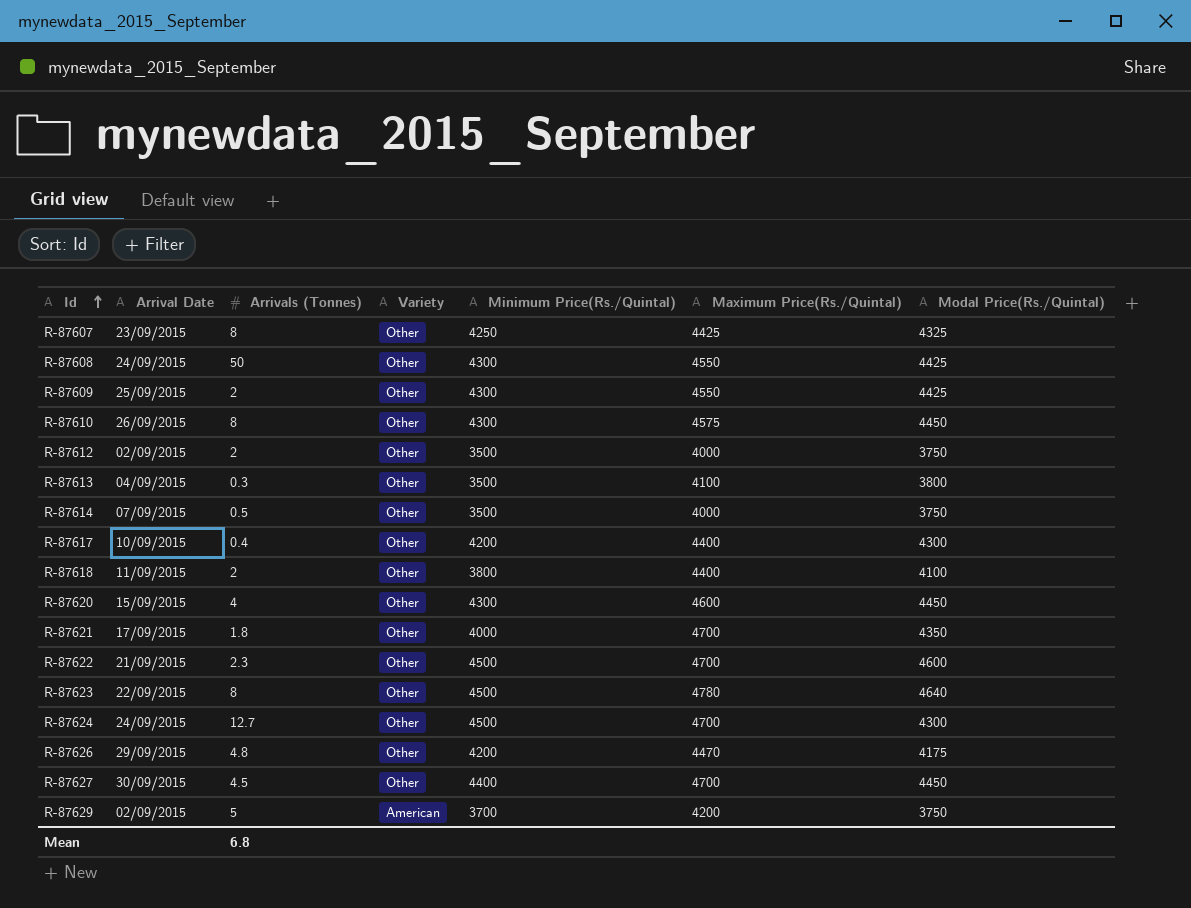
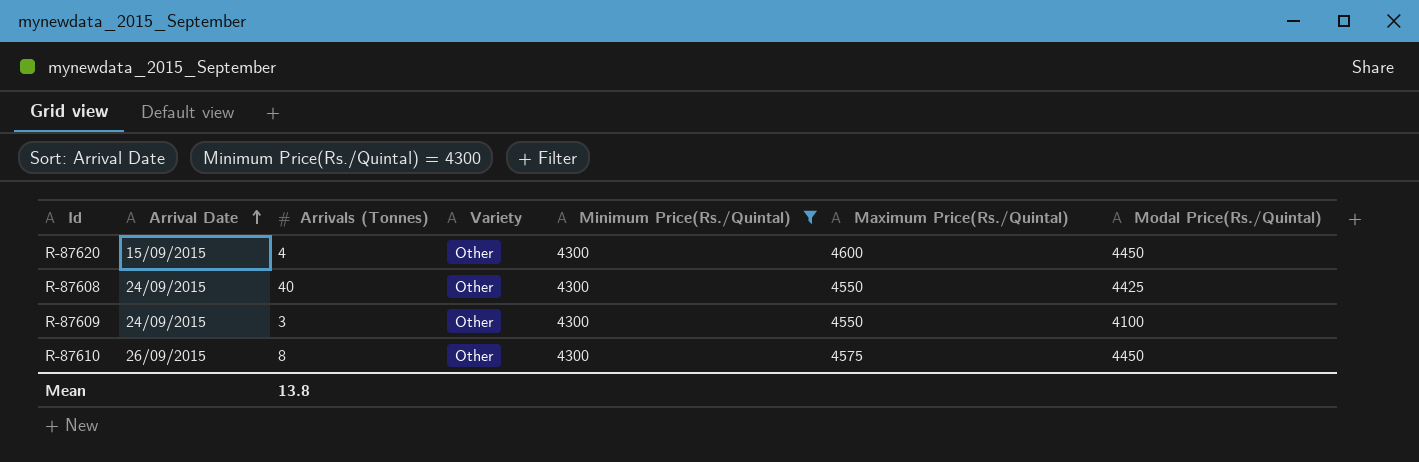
filter: none -> Minimum Price(Rs./Quintal) = 4300
row order: Id ascending -> Arrival Date ascending
R-87608 | Arrivals (Tonnes): 50 -> 40
R-87609 | Arrival Date: 25/09/2015 -> 24/09/2015
R-87609 | Arrivals (Tonnes): 2 -> 3
R-87609 | Modal Price(Rs./Quintal): 4425 -> 4100
Mean | Arrivals (Tonnes): 6.8 -> 13.8

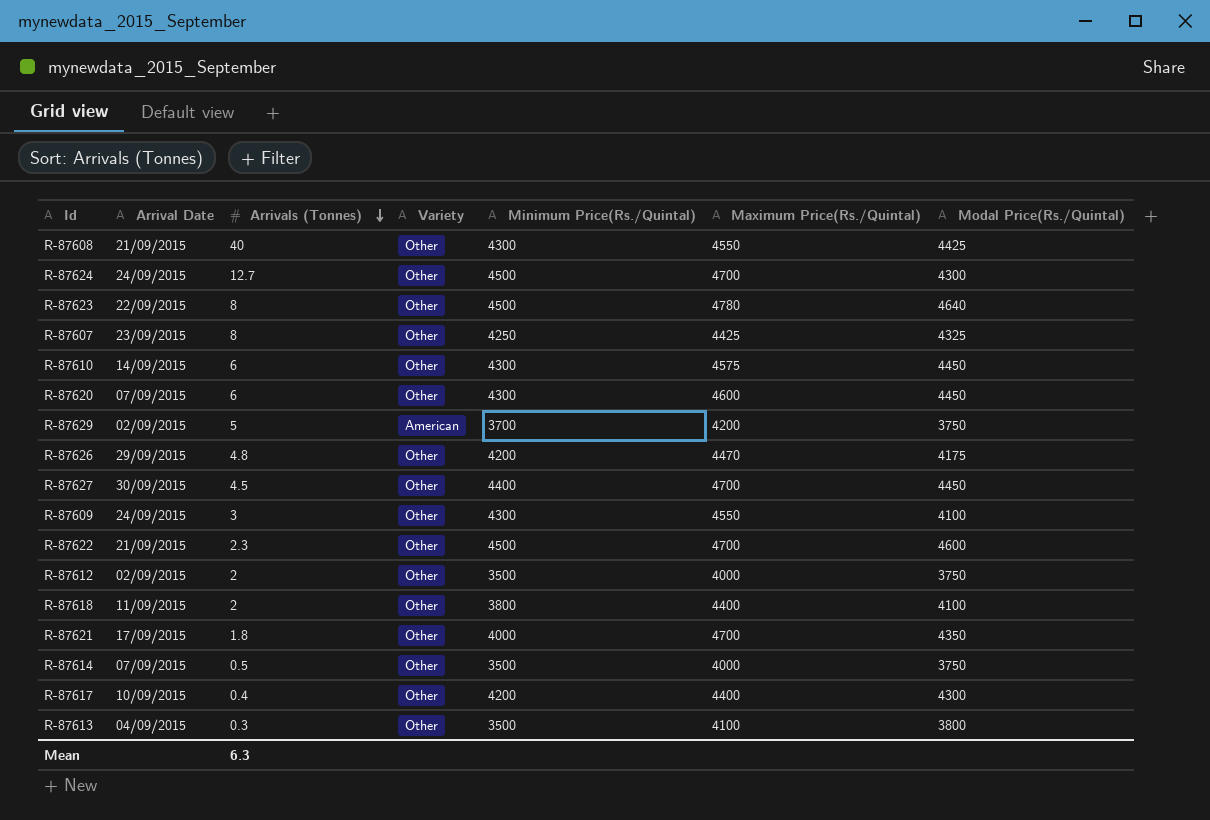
filter: Minimum Price(Rs./Quintal) = 4300 -> none
row order: Arrival Date ascending -> Arrivals (Tonnes) descending
R-87608 | Arrival Date: 24/09/2015 -> 21/09/2015
R-87610 | Arrival Date: 26/09/2015 -> 14/09/2015
R-87610 | Arrivals (Tonnes): 8 -> 6
R-87620 | Arrival Date: 15/09/2015 -> 07/09/2015
R-87620 | Arrivals (Tonnes): 4 -> 6
Mean | Arrivals (Tonnes): 13.8 -> 6.3

